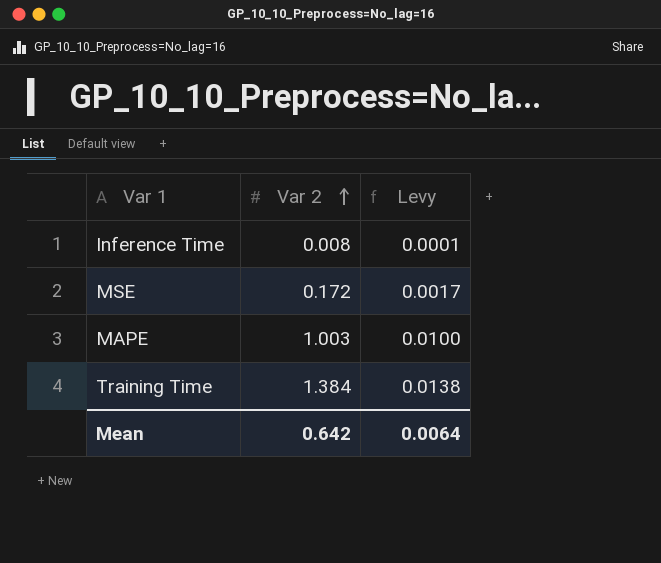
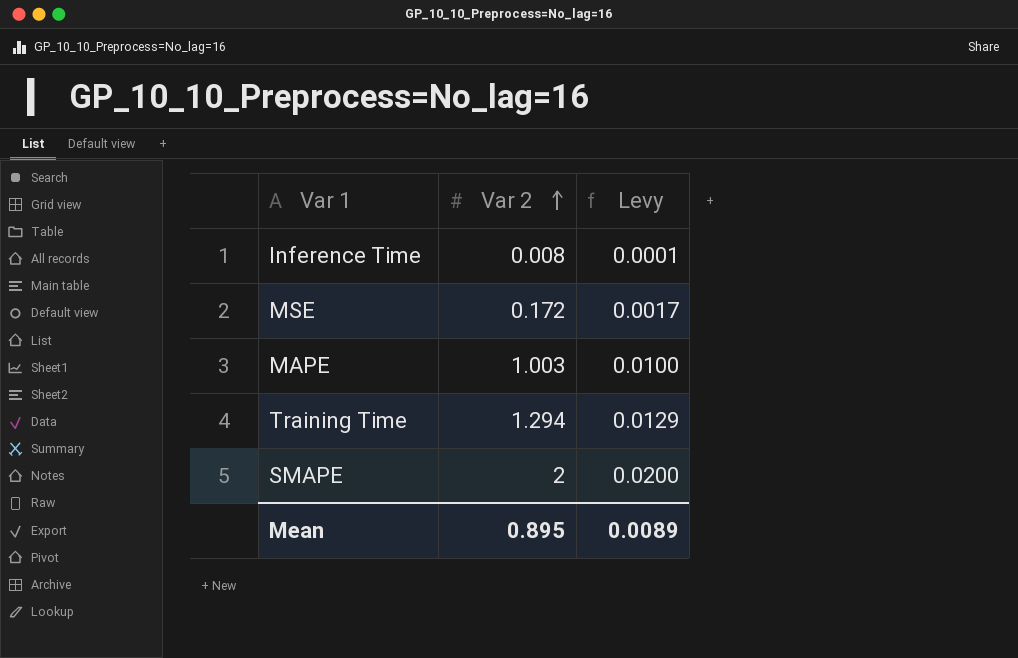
Training Time | Var 2: 1.384 -> 1.294
Training Time | Levy: 0.0138 -> 0.0129
row SMAPE: none -> 2 | 0.0200
Mean | Var 2: 0.642 -> 0.895
Mean | Levy: 0.0064 -> 0.0089

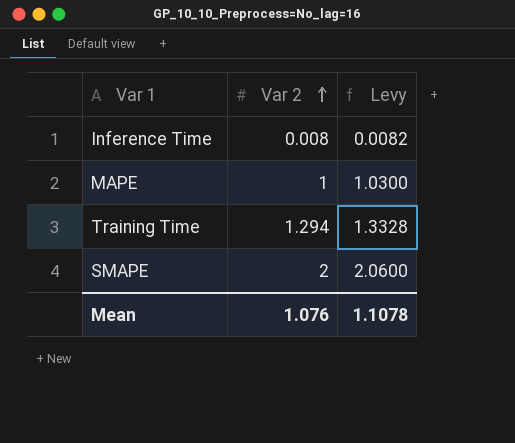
column Levy | formula: [Var 2] * 0.01 -> [Var 2] * 1.03
row MSE: 0.172 | 0.0017 -> none
MAPE | Var 2: 1.003 -> 1
Mean | Var 2: 0.895 -> 1.076
Mean | Levy: 0.0089 -> 1.1078

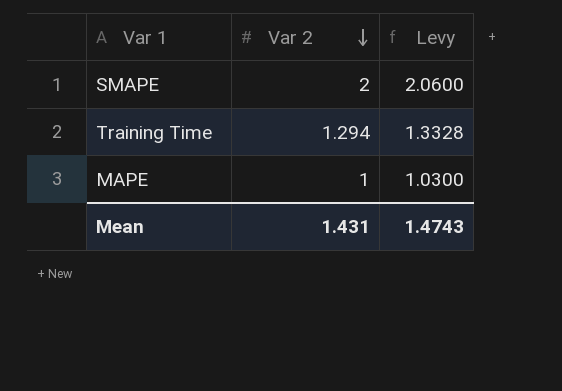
row order: Var 2 ascending -> Var 2 descending
row Inference Time: 0.008 | 0.0082 -> none
Mean | Var 2: 1.076 -> 1.431
Mean | Levy: 1.1078 -> 1.4743

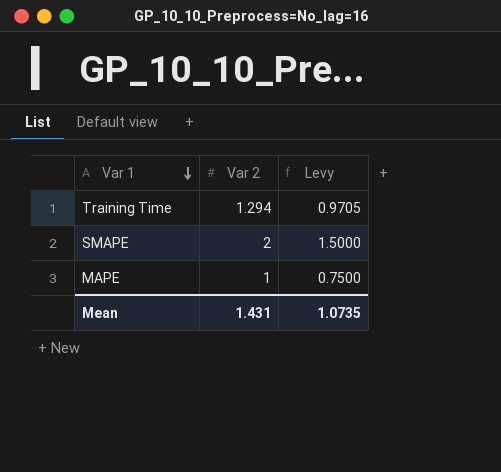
row order: Var 2 descending -> Var 1 descending
column Levy | formula: [Var 2] * 1.03 -> [Var 2] * 0.75
Mean | Levy: 1.4743 -> 1.0735

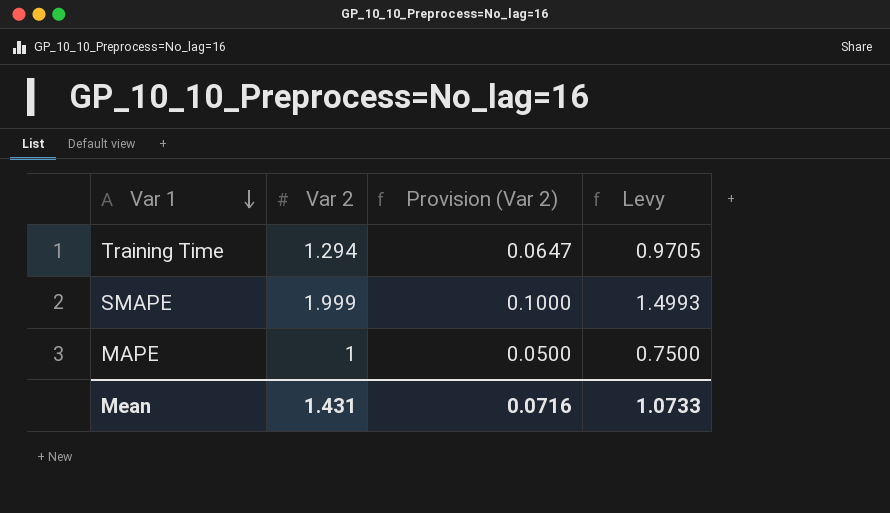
column Provision (Var 2) | formula: none -> [Var 2] * 0.05
SMAPE | Var 2: 2 -> 1.999
SMAPE | Levy: 1.5000 -> 1.4993
Mean | Levy: 1.0735 -> 1.0733

